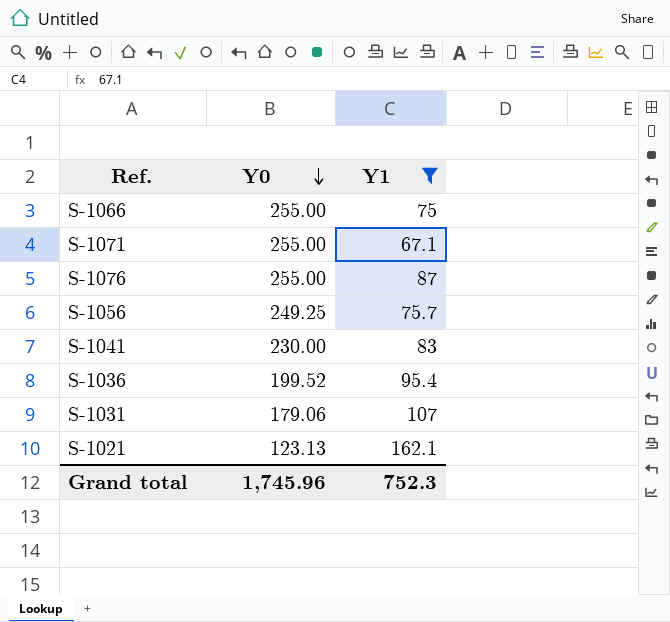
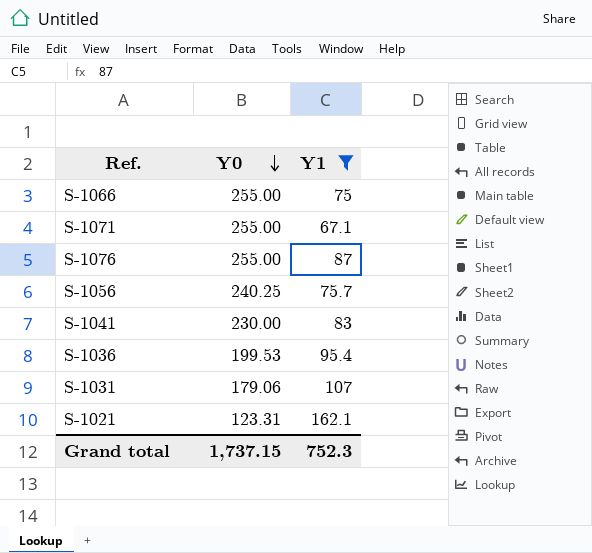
S-1056 | Y0: 249.25 -> 240.25
S-1036 | Y0: 199.52 -> 199.53
S-1021 | Y0: 123.13 -> 123.31
Grand total | Y0: 1,745.96 -> 1,737.15

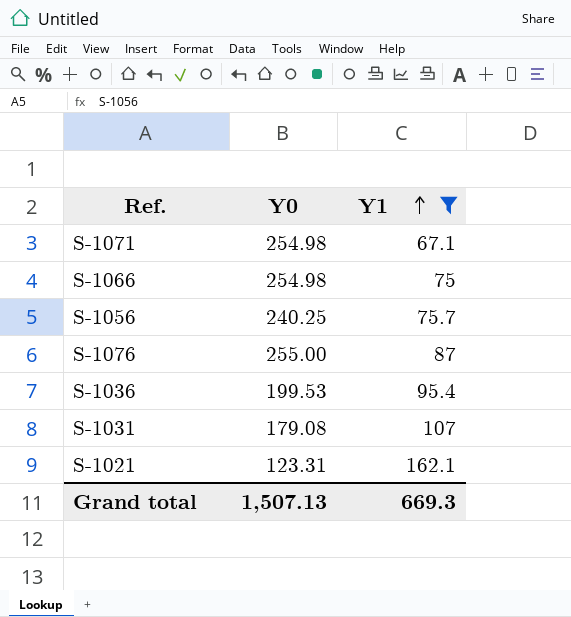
row order: Y0 descending -> Y1 ascending
row S-1041: 230.00 | 83 -> none
S-1071 | Y0: 255.00 -> 254.98
S-1066 | Y0: 255.00 -> 254.98
S-1031 | Y0: 179.06 -> 179.08
Grand total | Y0: 1,737.15 -> 1,507.13
Grand total | Y1: 752.3 -> 669.3

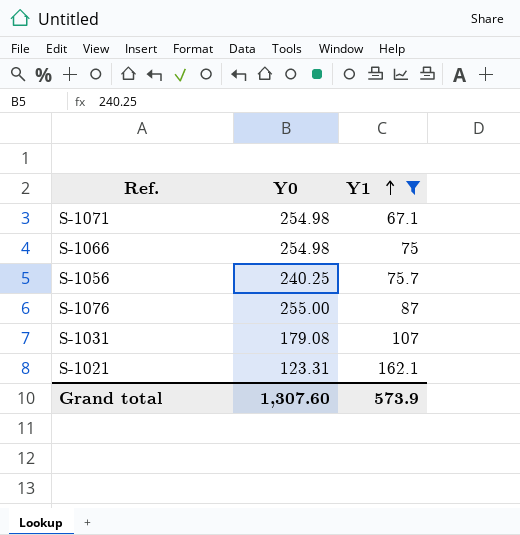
row S-1036: 199.53 | 95.4 -> none
Grand total | Y0: 1,507.13 -> 1,307.60
Grand total | Y1: 669.3 -> 573.9

